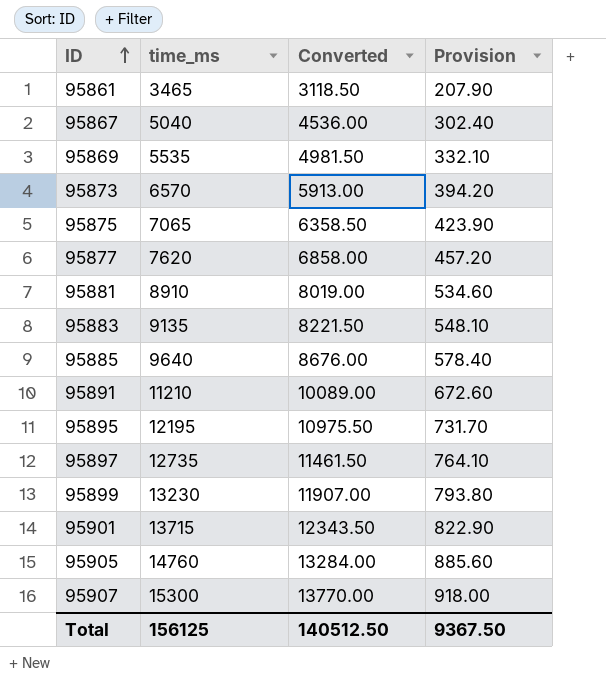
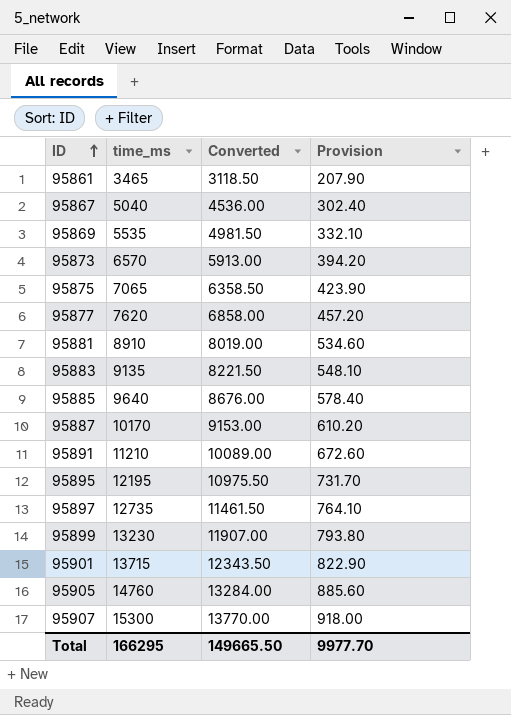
row 95887: none -> 10170 | 9153.00 | 610.20
Total | time_ms: 156125 -> 166295
Total | Converted: 140512.50 -> 149665.50
Total | Provision: 9367.50 -> 9977.70

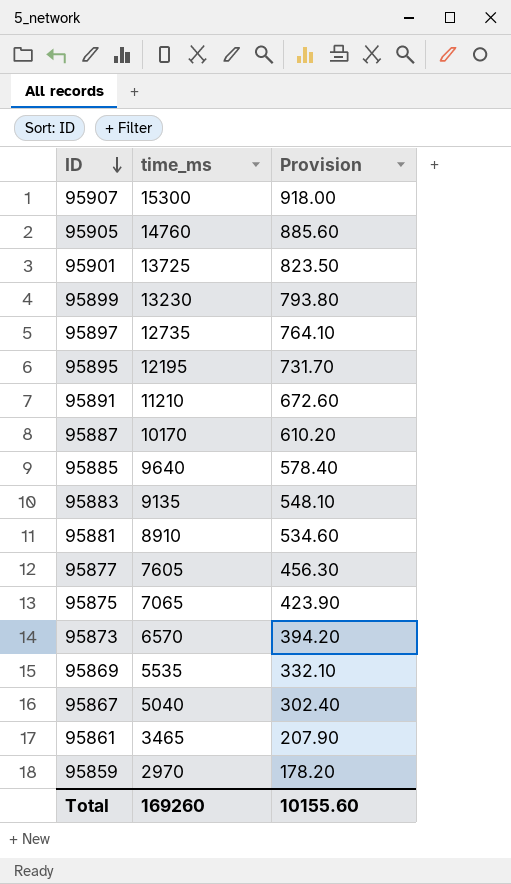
row order: ID ascending -> ID descending
column Converted | formula: [time_ms] * 0.9 -> none
95901 | time_ms: 13715 -> 13725
95901 | Provision: 822.90 -> 823.50
95877 | time_ms: 7620 -> 7605
95877 | Provision: 457.20 -> 456.30
row 95859: none -> 2970 | 178.20
Total | time_ms: 166295 -> 169260
Total | Provision: 9977.70 -> 10155.60

